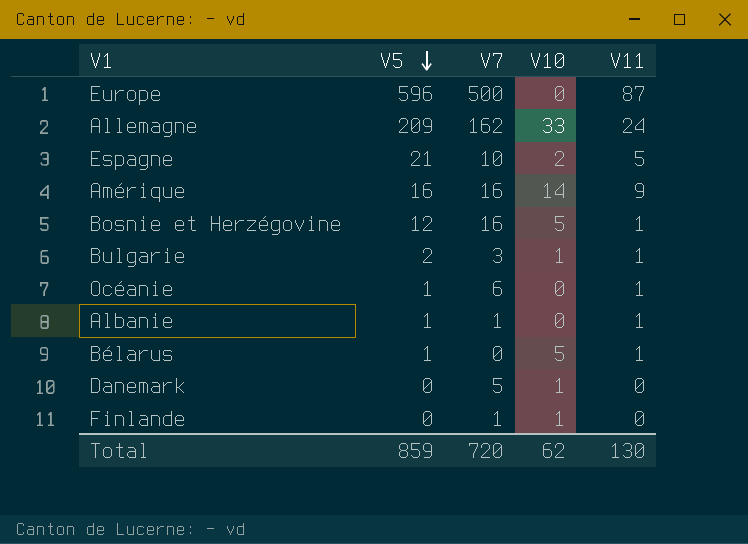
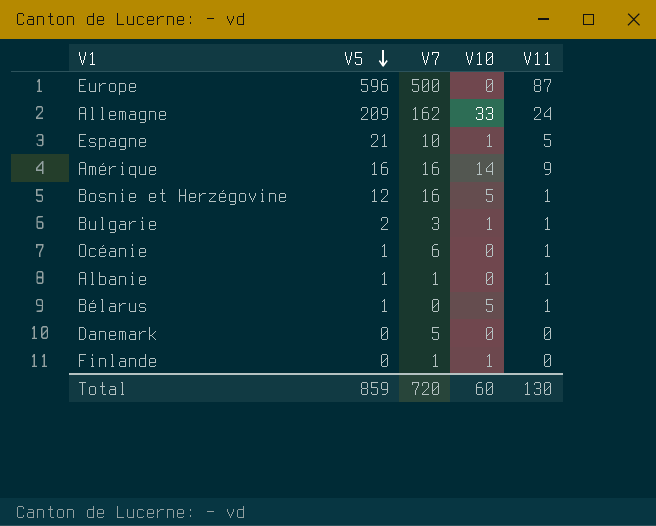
Espagne | V10: 2 -> 1
Danemark | V10: 1 -> 0
Total | V10: 62 -> 60

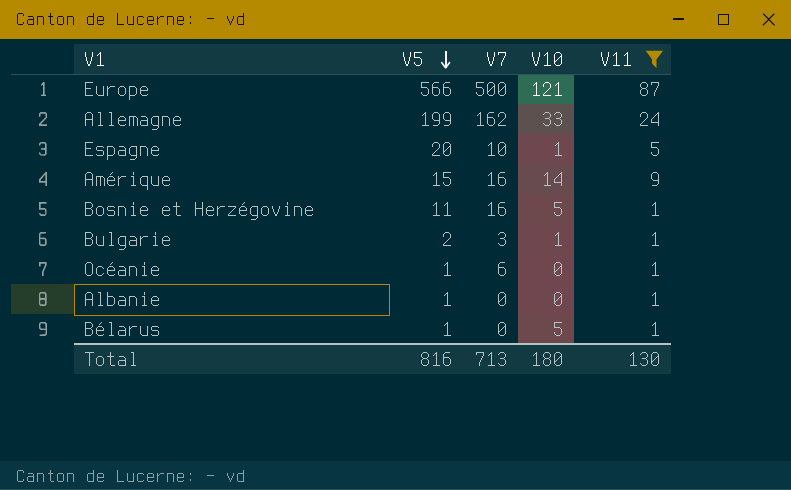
filter: none -> V11 != 0
Europe | V5: 596 -> 566
Europe | V10: 0 -> 121
Allemagne | V5: 209 -> 199
Espagne | V5: 21 -> 20
Amérique | V5: 16 -> 15
Bosnie et Herzégovine | V5: 12 -> 11
Albanie | V7: 1 -> 0
Total | V5: 859 -> 816
Total | V7: 720 -> 713
Total | V10: 60 -> 180

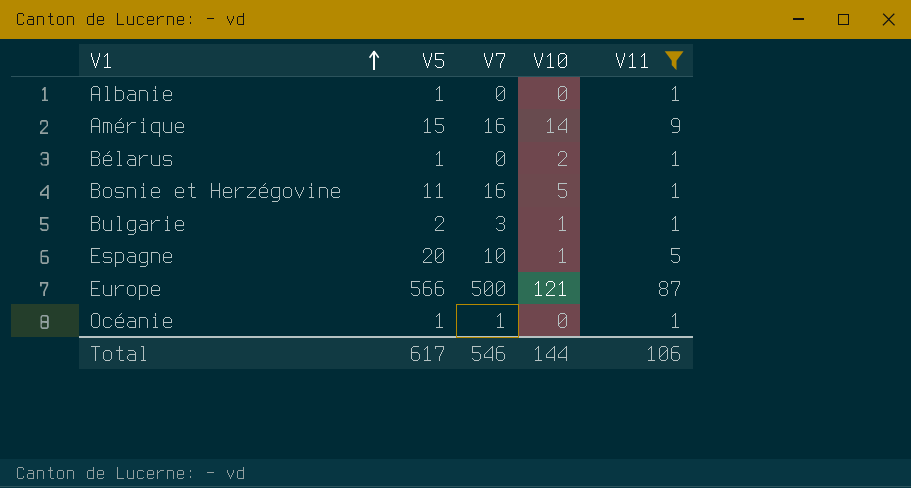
row order: V5 descending -> V1 ascending
row Allemagne: 199 | 162 | 33 | 24 -> none
Bélarus | V10: 5 -> 2
Océanie | V7: 6 -> 1
Total | V5: 816 -> 617
Total | V7: 713 -> 546
Total | V10: 180 -> 144
Total | V11: 130 -> 106

